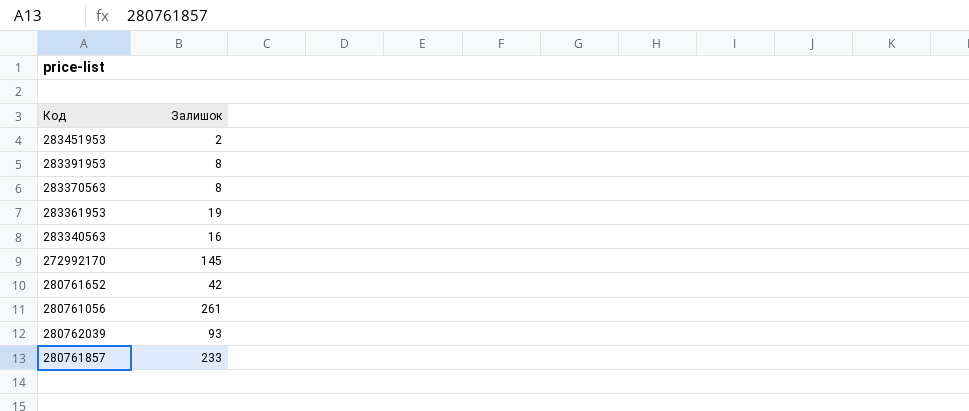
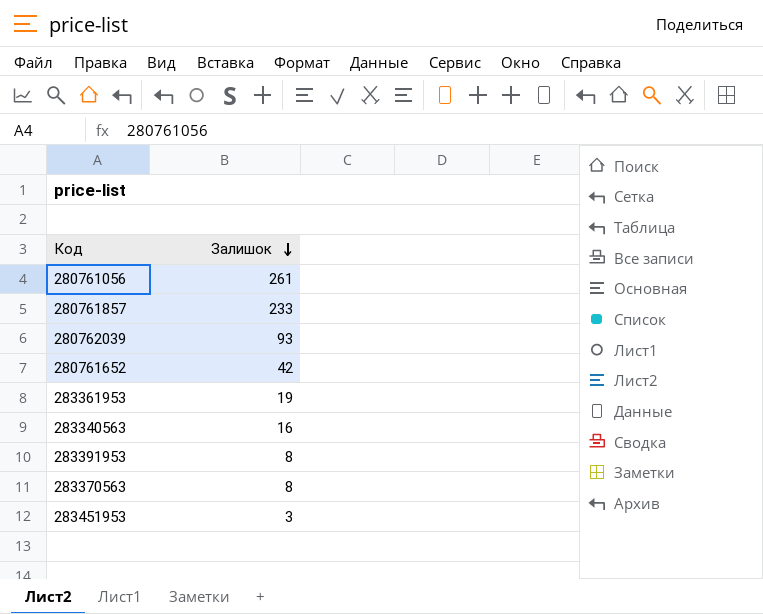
row order: none -> Залишок descending
row 272992170: 145 -> none
283451953 | Залишок: 2 -> 3

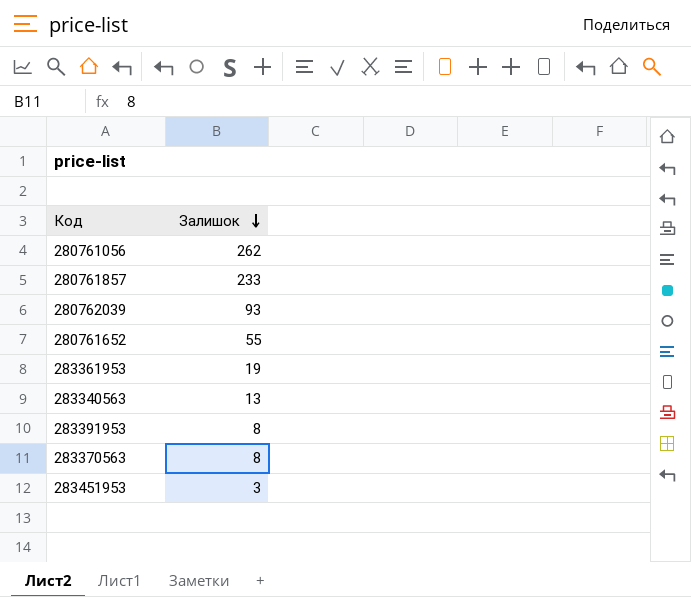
280761056 | Залишок: 261 -> 262
280761652 | Залишок: 42 -> 55
283340563 | Залишок: 16 -> 13

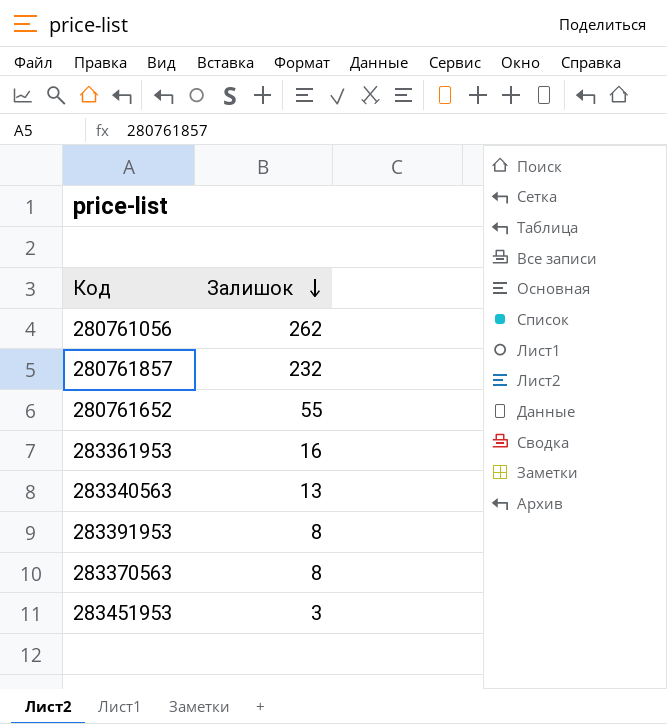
row 280762039: 93 -> none
280761857 | Залишок: 233 -> 232
283361953 | Залишок: 19 -> 16

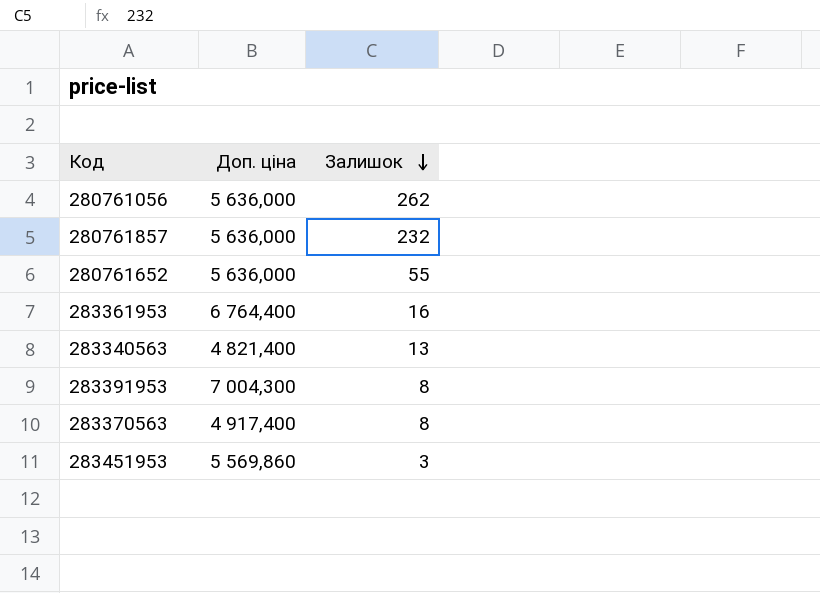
column Доп. ціна | position: none -> 2

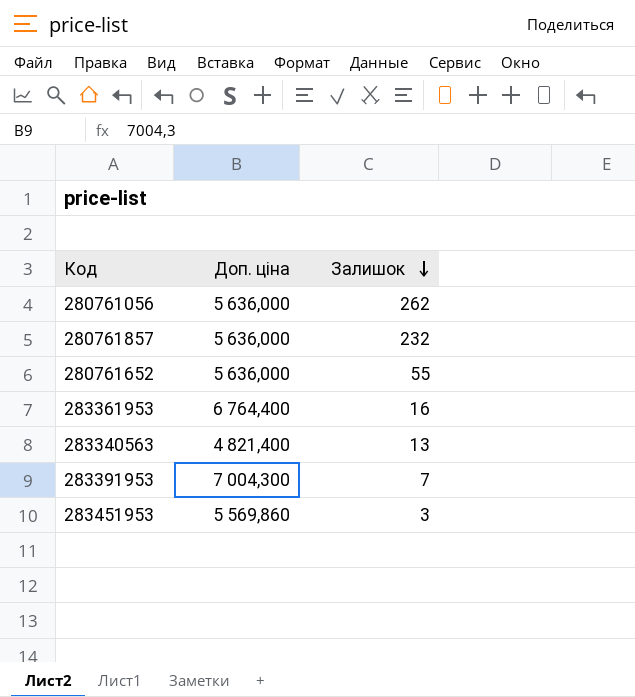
row 283370563: 4 917,400 | 8 -> none
283391953 | Залишок: 8 -> 7

